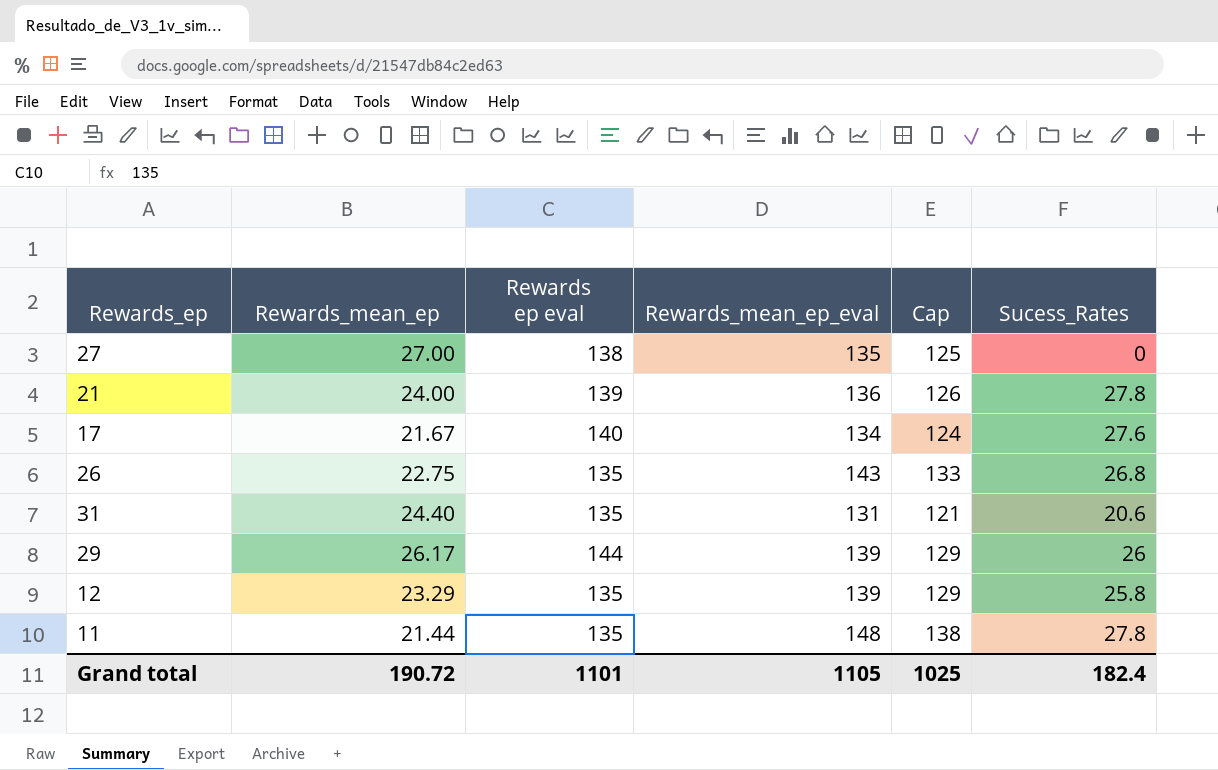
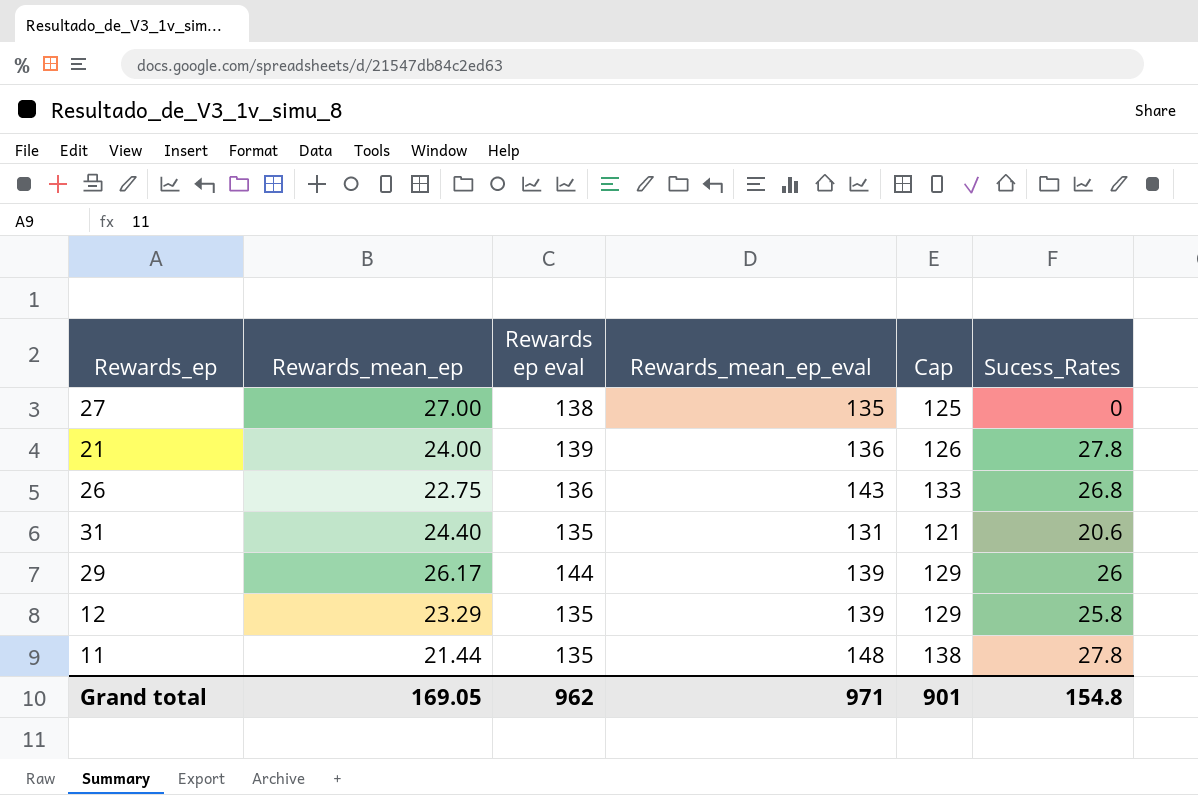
row 17: 21.67 | 140 | 134 | 124 | 27.6 -> none
26 | Rewards ep eval: 135 -> 136
Grand total | Rewards_mean_ep: 190.72 -> 169.05
Grand total | Rewards ep eval: 1101 -> 962
Grand total | Rewards_mean_ep_eval: 1105 -> 971
Grand total | Cap: 1025 -> 901
Grand total | Sucess_Rates: 182.4 -> 154.8

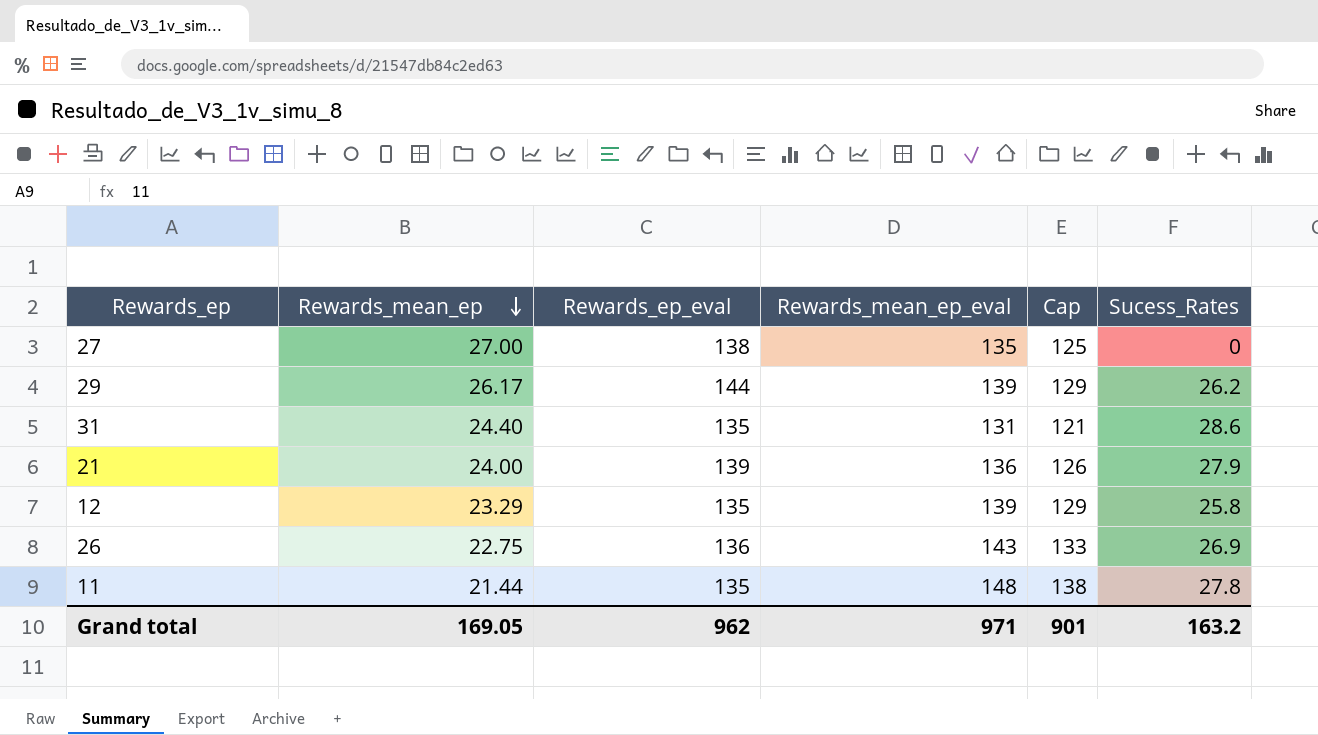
row order: none -> Rewards_mean_ep descending
column name: Rewards ep eval -> Rewards_ep_eval
29 | Sucess_Rates: 26 -> 26.2
31 | Sucess_Rates: 20.6 -> 28.6
21 | Sucess_Rates: 27.8 -> 27.9
26 | Sucess_Rates: 26.8 -> 26.9
Grand total | Sucess_Rates: 154.8 -> 163.2

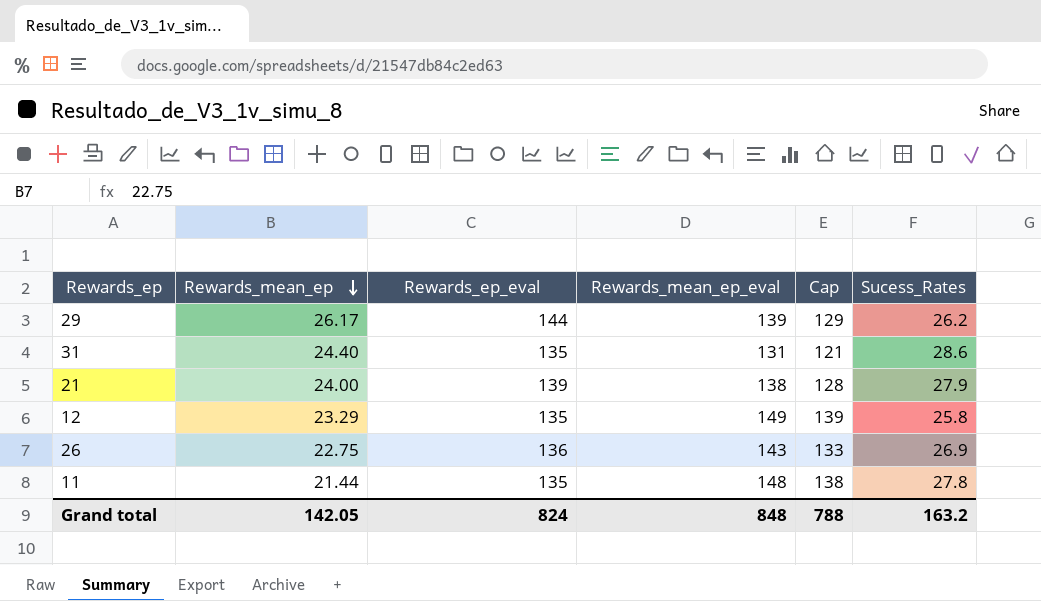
row 27: 27.00 | 138 | 135 | 125 | 0 -> none
21 | Rewards_mean_ep_eval: 136 -> 138
21 | Cap: 126 -> 128
12 | Rewards_mean_ep_eval: 139 -> 149
12 | Cap: 129 -> 139
Grand total | Rewards_mean_ep: 169.05 -> 142.05
Grand total | Rewards_ep_eval: 962 -> 824
Grand total | Rewards_mean_ep_eval: 971 -> 848
Grand total | Cap: 901 -> 788

